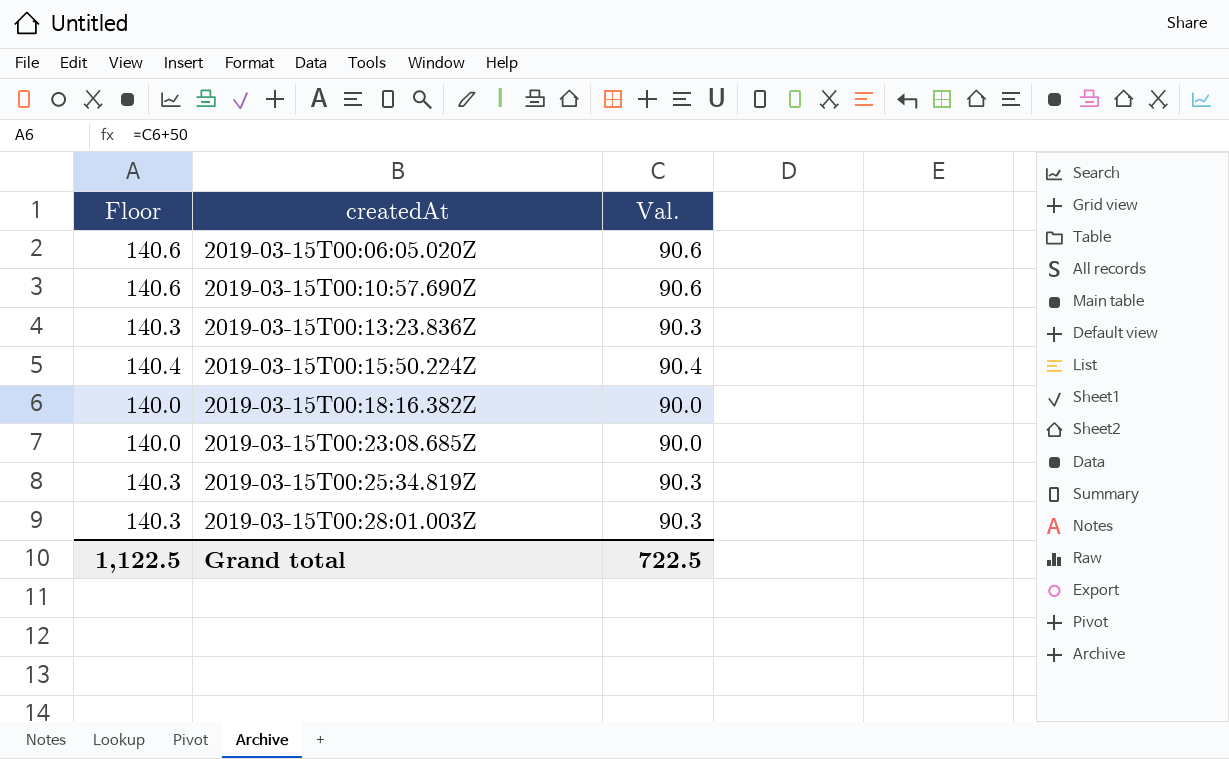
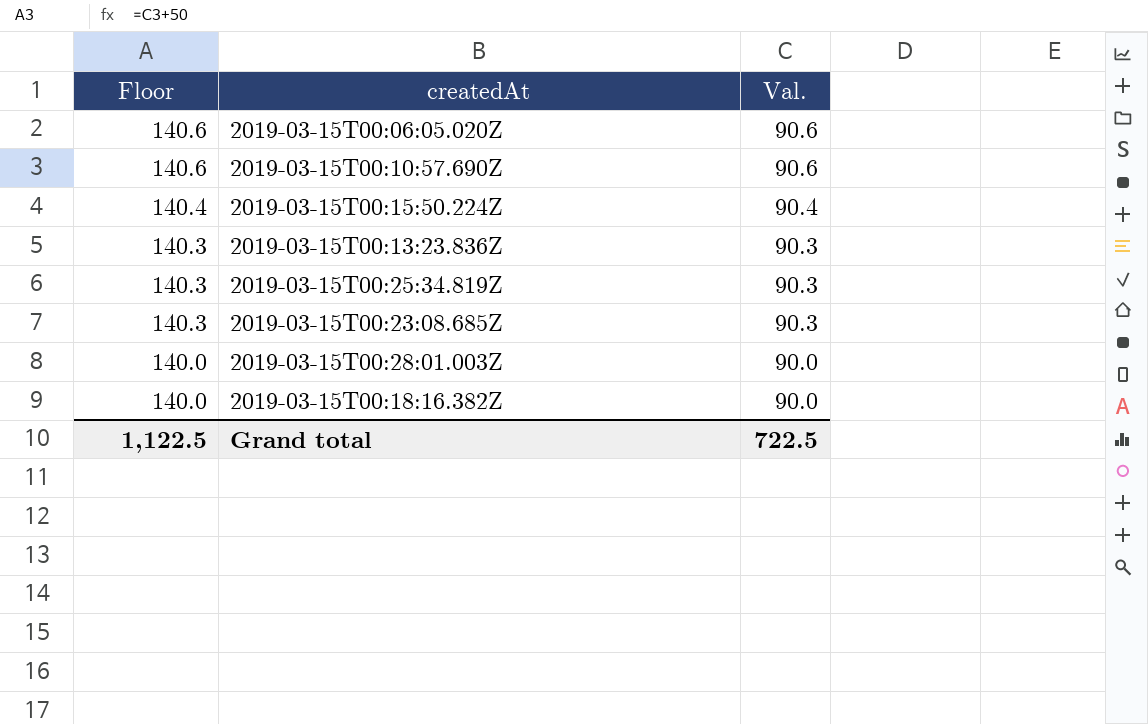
row order: createdAt ascending -> Floor descending
2019-03-15T00:23:08.685Z | Floor: 140.0 -> 140.3
2019-03-15T00:23:08.685Z | Val.: 90.0 -> 90.3
2019-03-15T00:28:01.003Z | Floor: 140.3 -> 140.0
2019-03-15T00:28:01.003Z | Val.: 90.3 -> 90.0

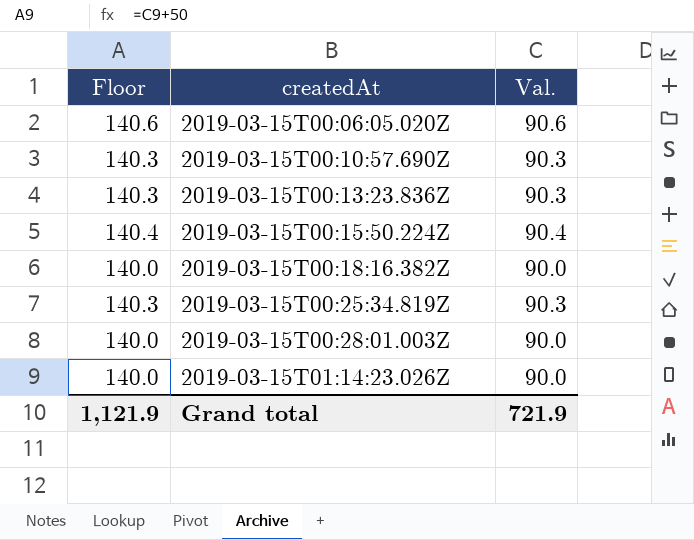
row order: Floor descending -> createdAt ascending
row 2019-03-15T00:23:08.685Z: 140.3 | 90.3 -> none
2019-03-15T00:10:57.690Z | Floor: 140.6 -> 140.3
2019-03-15T00:10:57.690Z | Val.: 90.6 -> 90.3
row 2019-03-15T01:14:23.026Z: none -> 140.0 | 90.0
Grand total | Floor: 1,122.5 -> 1,121.9
Grand total | Val.: 722.5 -> 721.9

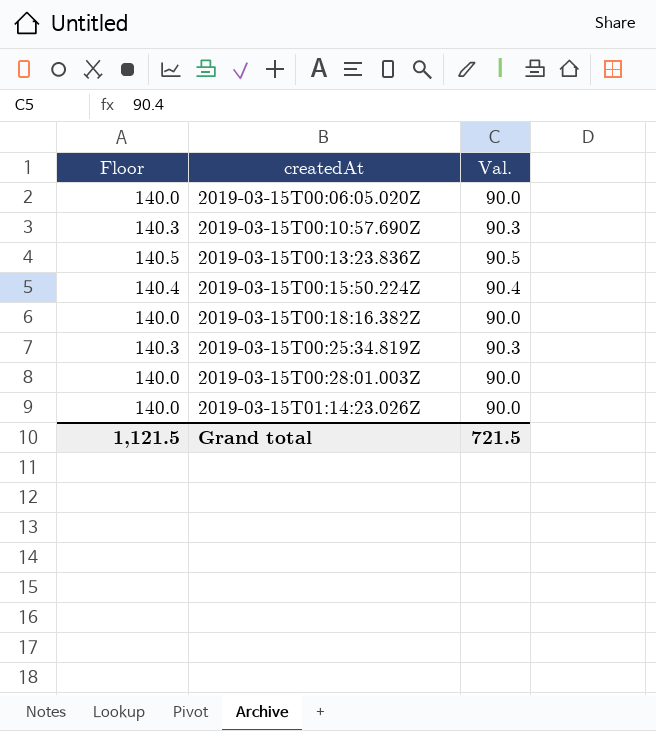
2019-03-15T00:06:05.020Z | Floor: 140.6 -> 140.0
2019-03-15T00:06:05.020Z | Val.: 90.6 -> 90.0
2019-03-15T00:13:23.836Z | Floor: 140.3 -> 140.5
2019-03-15T00:13:23.836Z | Val.: 90.3 -> 90.5
Grand total | Floor: 1,121.9 -> 1,121.5
Grand total | Val.: 721.9 -> 721.5

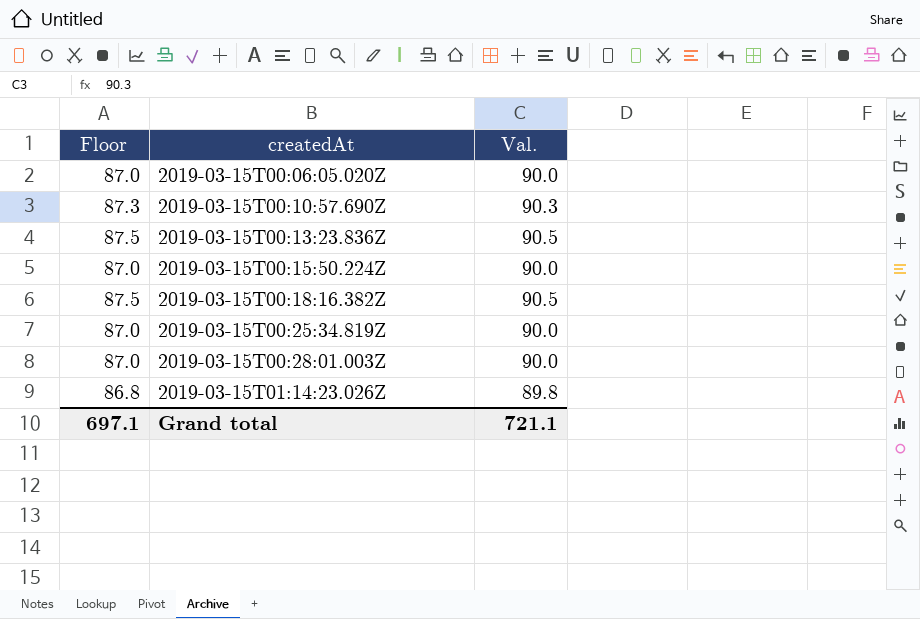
column Floor | formula: [Val.] + 50 -> [Val.] - 3
2019-03-15T00:15:50.224Z | Val.: 90.4 -> 90.0
2019-03-15T00:18:16.382Z | Val.: 90.0 -> 90.5
2019-03-15T00:25:34.819Z | Val.: 90.3 -> 90.0
2019-03-15T01:14:23.026Z | Val.: 90.0 -> 89.8
Grand total | Floor: 1,121.5 -> 697.1
Grand total | Val.: 721.5 -> 721.1

